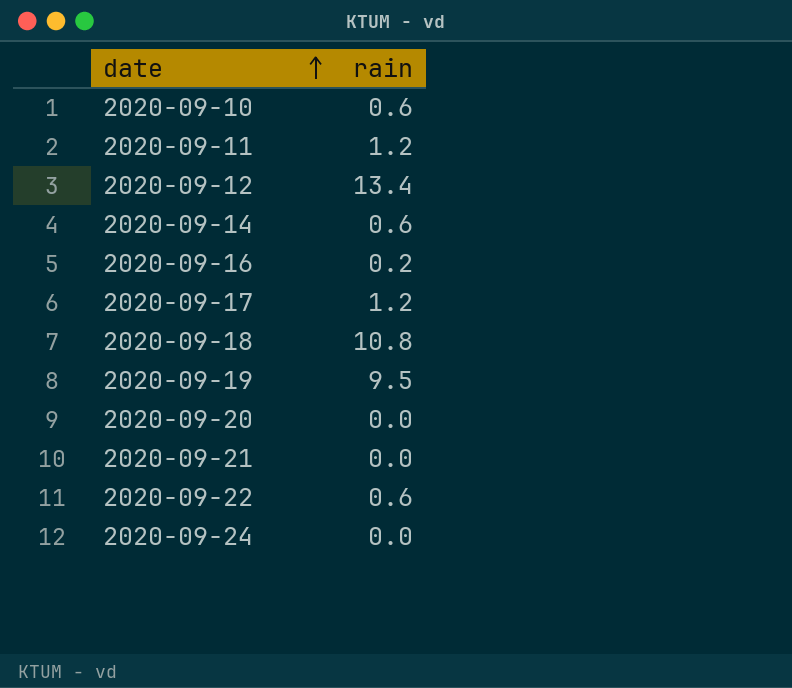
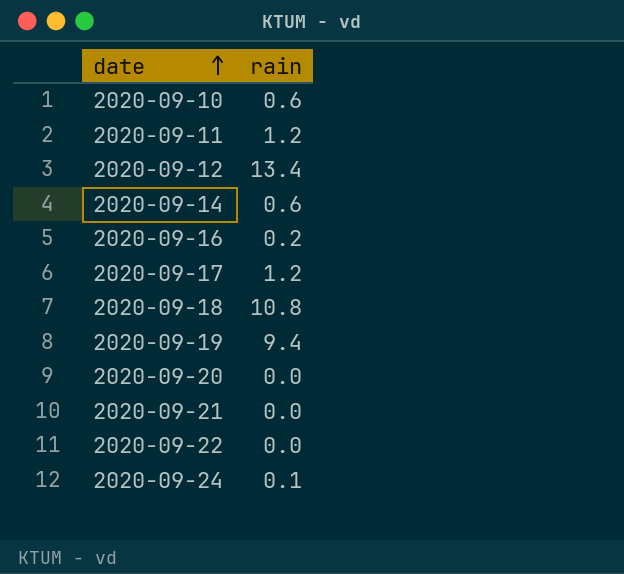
2020-09-19 | rain: 9.5 -> 9.4
2020-09-22 | rain: 0.6 -> 0.0
2020-09-24 | rain: 0.0 -> 0.1

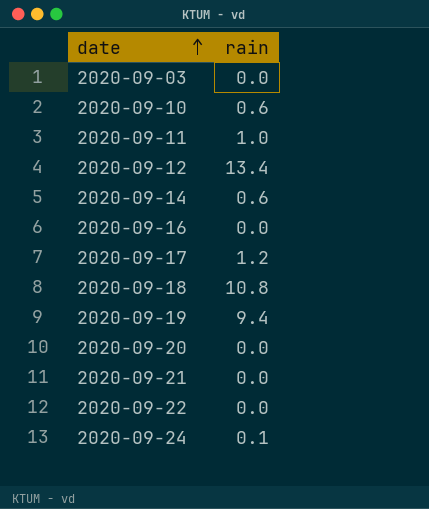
row 2020-09-03: none -> 0.0
2020-09-11 | rain: 1.2 -> 1.0
2020-09-16 | rain: 0.2 -> 0.0

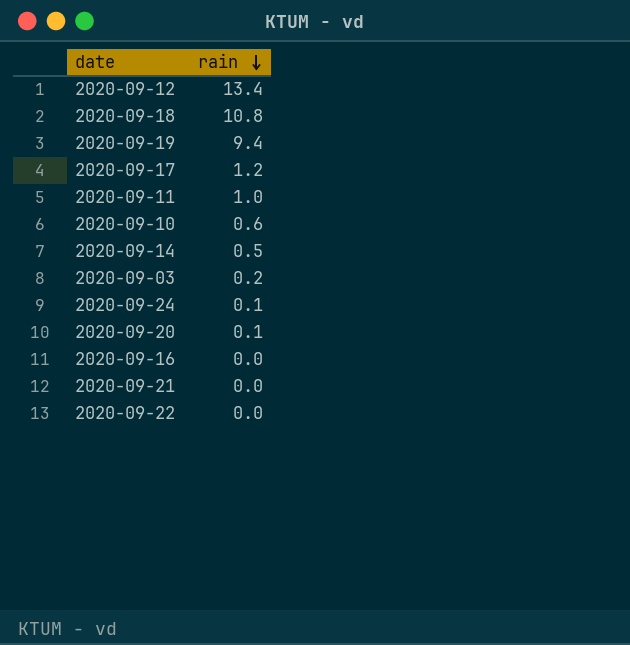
row order: date ascending -> rain descending
2020-09-14 | rain: 0.6 -> 0.5
2020-09-03 | rain: 0.0 -> 0.2
2020-09-20 | rain: 0.0 -> 0.1

